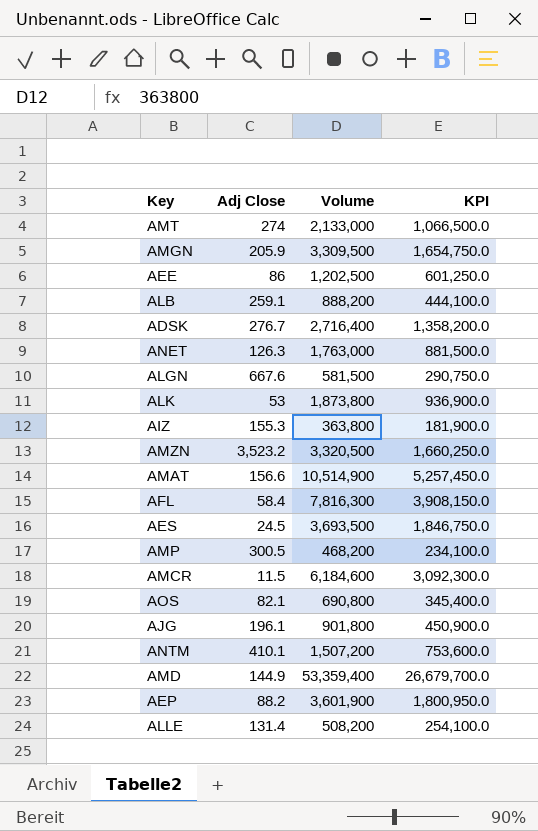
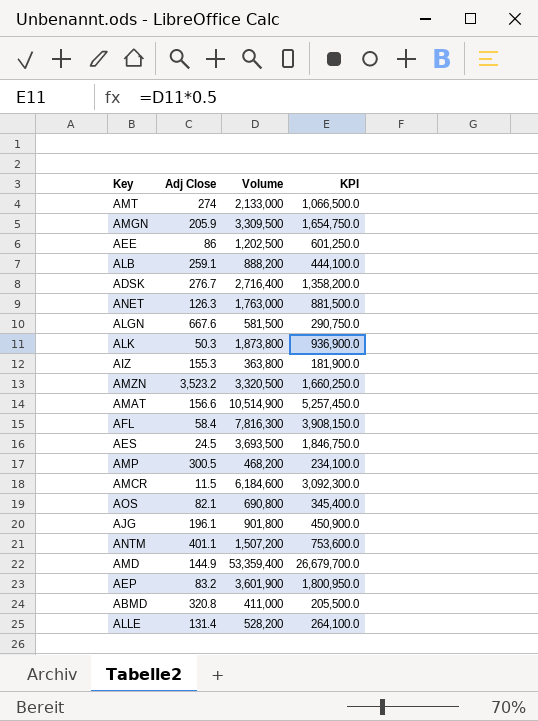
ALK | Adj Close: 53 -> 50.3
ANTM | Adj Close: 410.1 -> 401.1
AEP | Adj Close: 88.2 -> 83.2
row ABMD: none -> 320.8 | 411,000 | 205,500.0
ALLE | Volume: 508,200 -> 528,200
ALLE | KPI: 254,100.0 -> 264,100.0

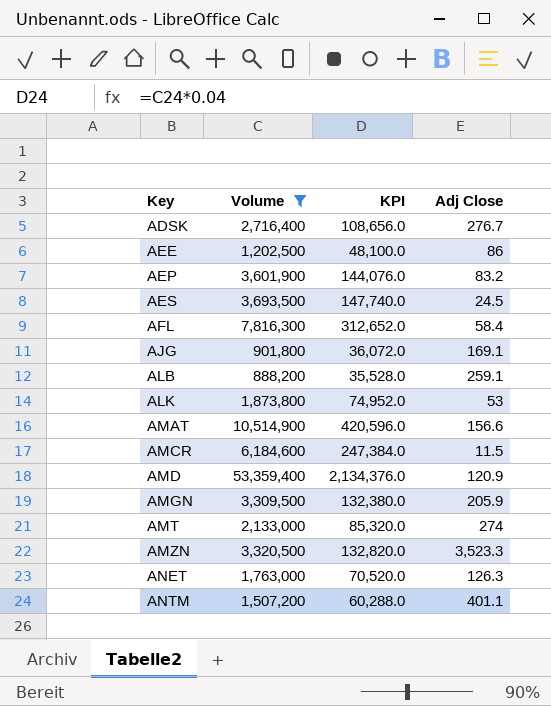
filter: none -> Volume >= 888,200
row order: none -> Key ascending
column KPI | formula: [Volume] * 0.5 -> [Volume] * 0.04
column Adj Close | position: 2 -> 4
AJG | Adj Close: 196.1 -> 169.1
ALK | Adj Close: 50.3 -> 53
AMD | Adj Close: 144.9 -> 120.9
AMZN | Adj Close: 3,523.2 -> 3,523.3

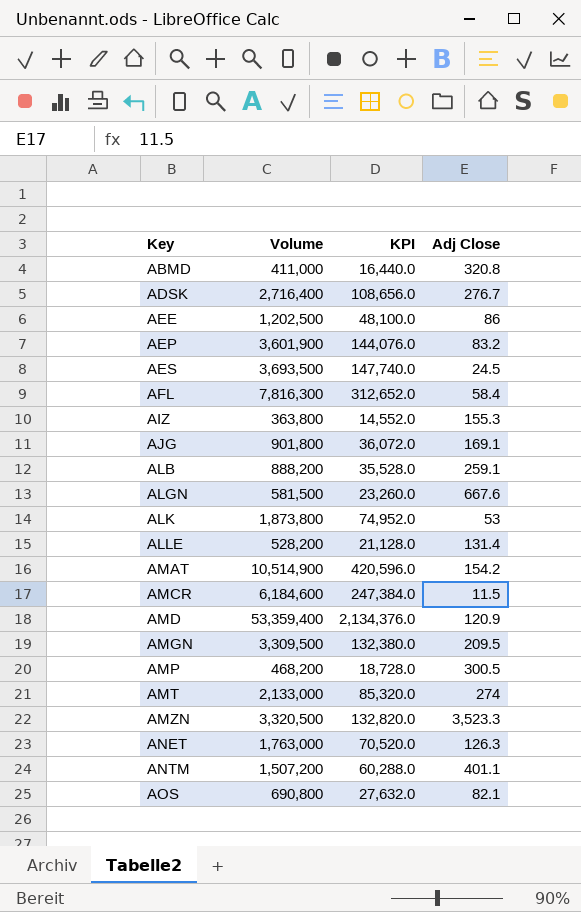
filter: Volume >= 888,200 -> none
AMAT | Adj Close: 156.6 -> 154.2
AMGN | Adj Close: 205.9 -> 209.5

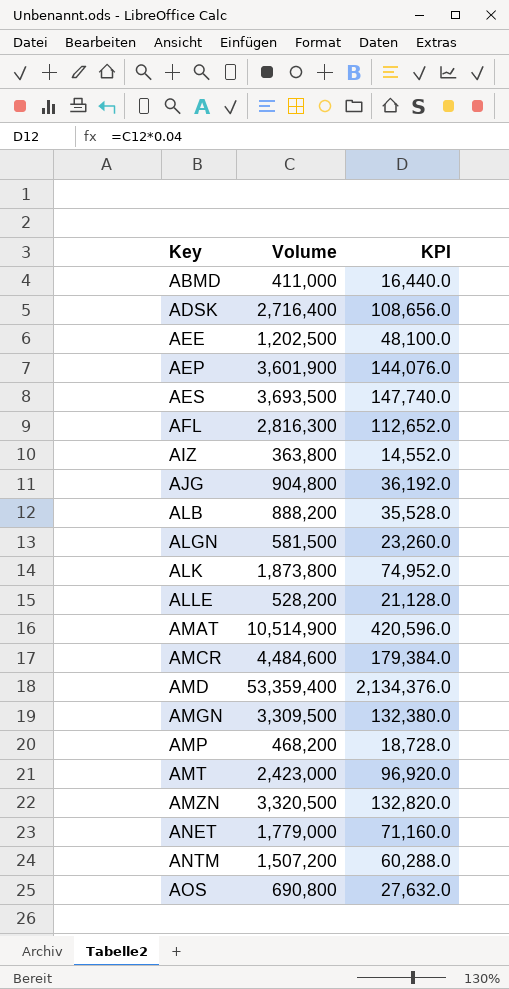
column Adj Close | position: 4 -> none
AFL | Volume: 7,816,300 -> 2,816,300
AFL | KPI: 312,652.0 -> 112,652.0
AJG | Volume: 901,800 -> 904,800
AJG | KPI: 36,072.0 -> 36,192.0
AMCR | Volume: 6,184,600 -> 4,484,600
AMCR | KPI: 247,384.0 -> 179,384.0
AMT | Volume: 2,133,000 -> 2,423,000
AMT | KPI: 85,320.0 -> 96,920.0
ANET | Volume: 1,763,000 -> 1,779,000
ANET | KPI: 70,520.0 -> 71,160.0

